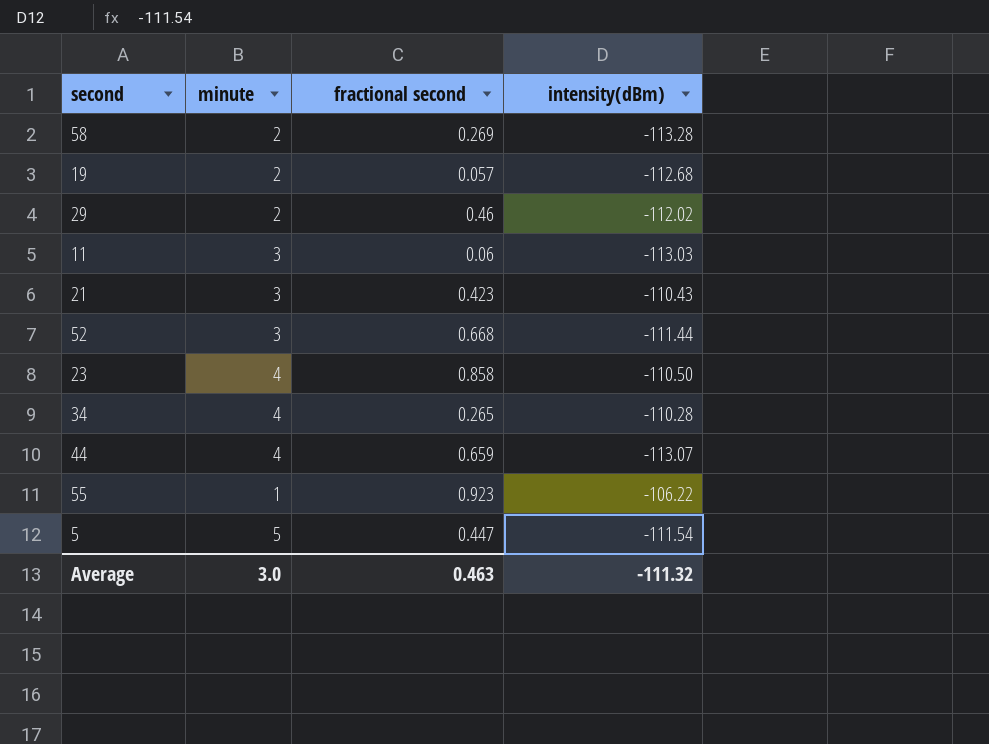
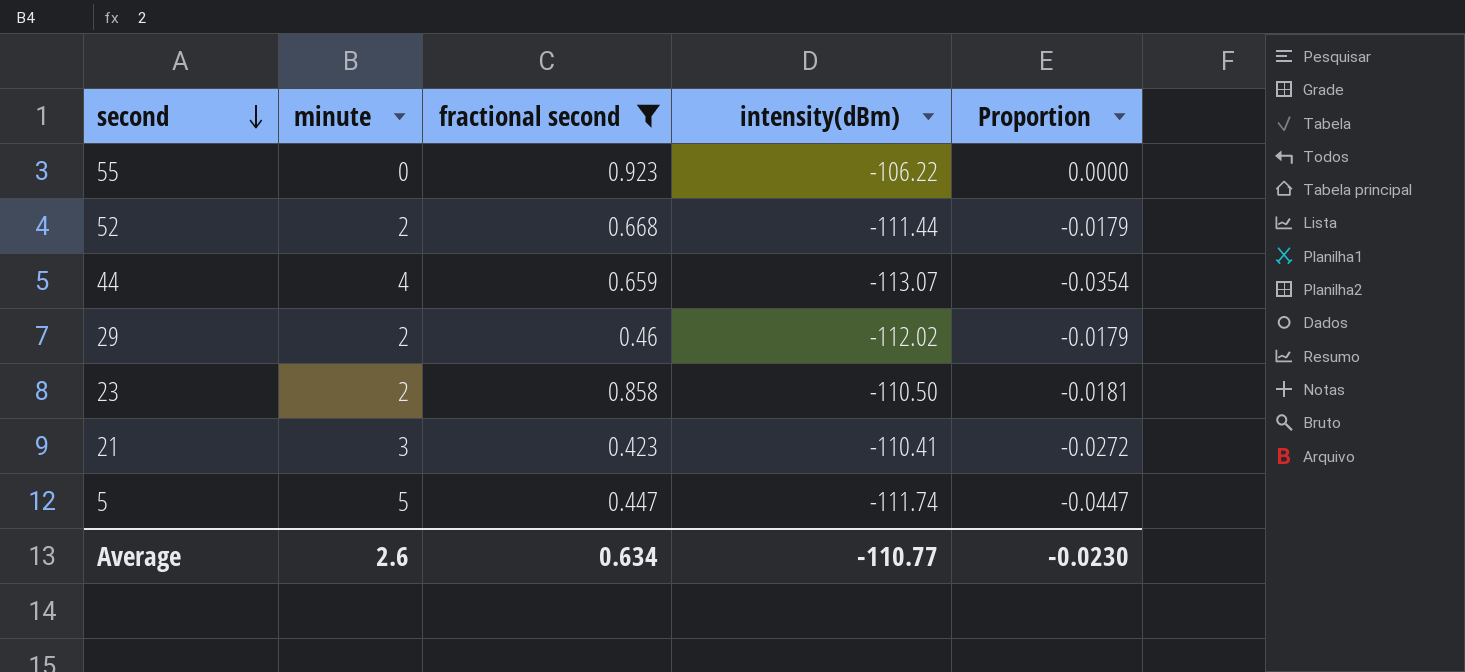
filter: none -> fractional second >= 0.423
row order: none -> second descending
column Proportion | formula: none -> [minute] / [intensity(dBm)]
55 | minute: 1 -> 0
52 | minute: 3 -> 2
23 | minute: 4 -> 2
21 | intensity(dBm): -110.43 -> -110.41
5 | intensity(dBm): -111.54 -> -111.74
Average | minute: 3.0 -> 2.6
Average | fractional second: 0.463 -> 0.634
Average | intensity(dBm): -111.32 -> -110.77

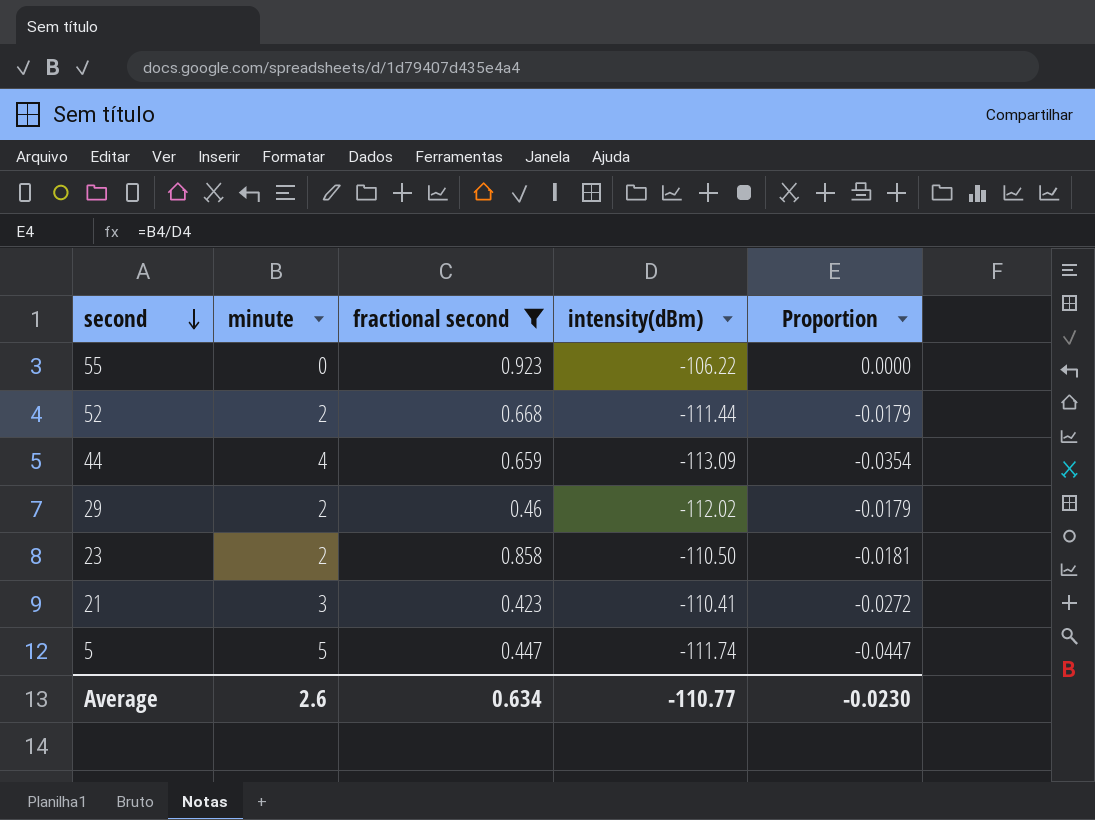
44 | intensity(dBm): -113.07 -> -113.09

